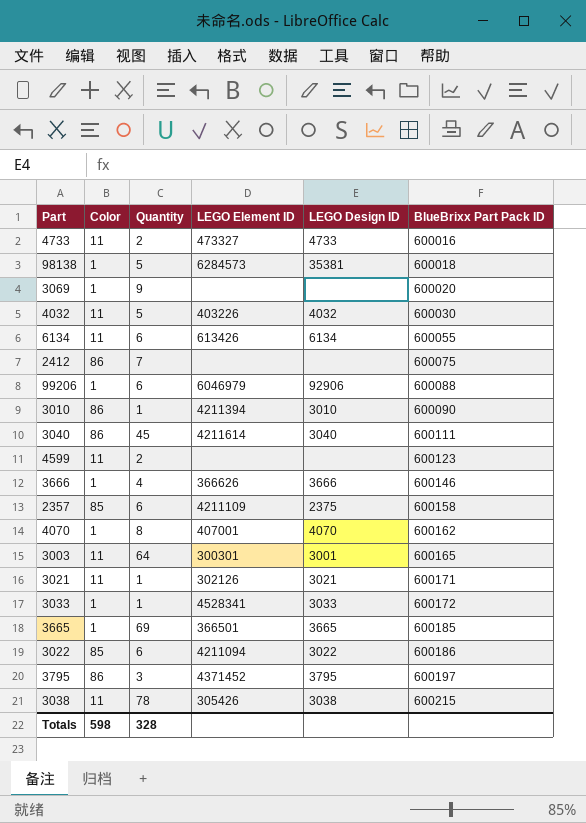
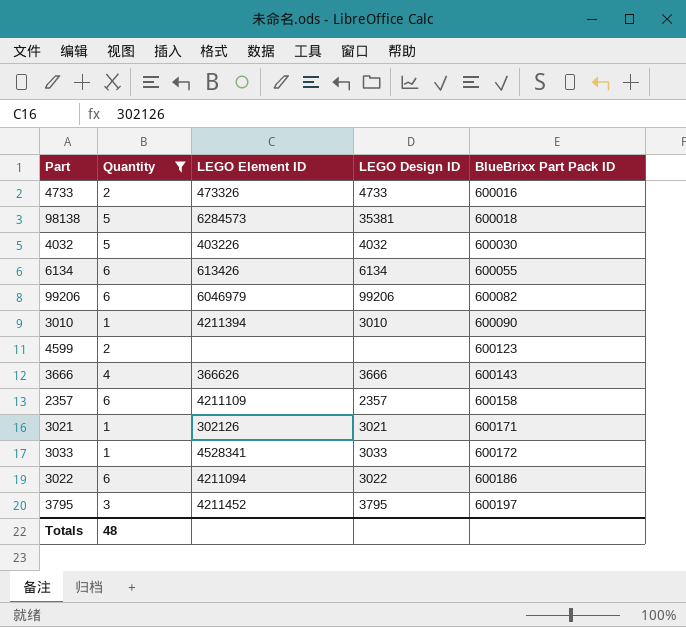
filter: none -> Quantity <= 6
column Color | position: 2 -> none
4733 | LEGO Element ID: 473327 -> 473326
99206 | LEGO Design ID: 92906 -> 99206
99206 | BlueBrixx Part Pack ID: 600088 -> 600082
3666 | BlueBrixx Part Pack ID: 600146 -> 600143
2357 | LEGO Design ID: 2375 -> 2357
3795 | LEGO Element ID: 4371452 -> 4211452
Totals | Quantity: 328 -> 48

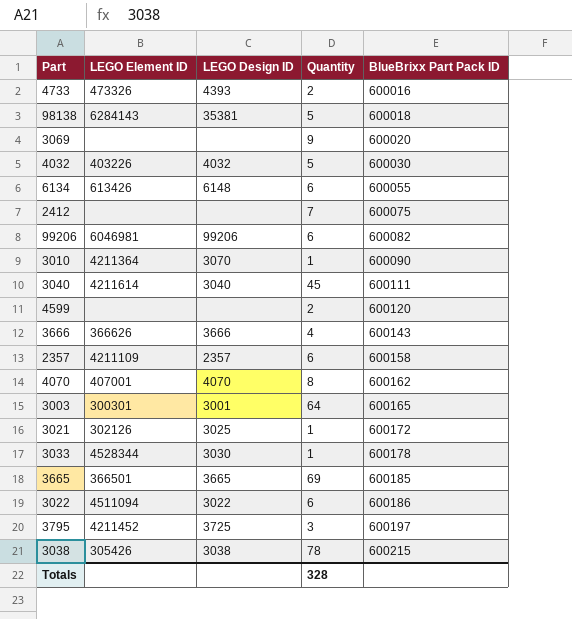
filter: Quantity <= 6 -> none
column Quantity | position: 2 -> 4
4733 | LEGO Design ID: 4733 -> 4393
98138 | LEGO Element ID: 6284573 -> 6284143
6134 | LEGO Design ID: 6134 -> 6148
99206 | LEGO Element ID: 6046979 -> 6046981
3010 | LEGO Element ID: 4211394 -> 4211364
3010 | LEGO Design ID: 3010 -> 3070
4599 | BlueBrixx Part Pack ID: 600123 -> 600120
3021 | LEGO Design ID: 3021 -> 3025
3021 | BlueBrixx Part Pack ID: 600171 -> 600172
3033 | LEGO Element ID: 4528341 -> 4528344
3033 | LEGO Design ID: 3033 -> 3030
3033 | BlueBrixx Part Pack ID: 600172 -> 600178
3022 | LEGO Element ID: 4211094 -> 4511094
3795 | LEGO Design ID: 3795 -> 3725
Totals | Quantity: 48 -> 328

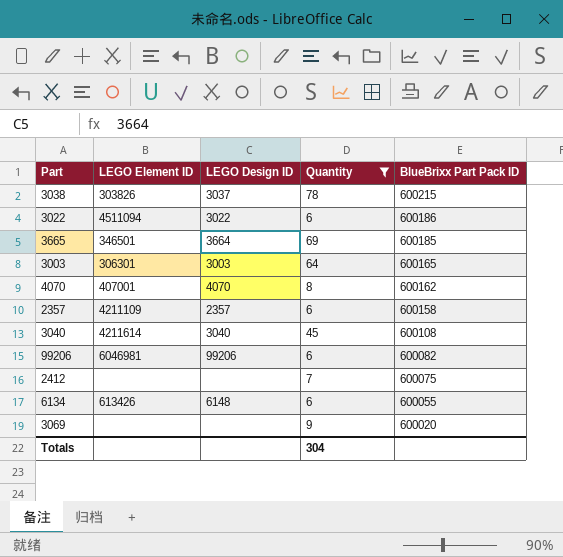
filter: none -> Quantity >= 6
row order: BlueBrixx Part Pack ID ascending -> BlueBrixx Part Pack ID descending
3038 | LEGO Element ID: 305426 -> 303826
3038 | LEGO Design ID: 3038 -> 3037
3665 | LEGO Element ID: 366501 -> 346501
3665 | LEGO Design ID: 3665 -> 3664
3003 | LEGO Element ID: 300301 -> 306301
3003 | LEGO Design ID: 3001 -> 3003
3040 | BlueBrixx Part Pack ID: 600111 -> 600108
Totals | Quantity: 328 -> 304

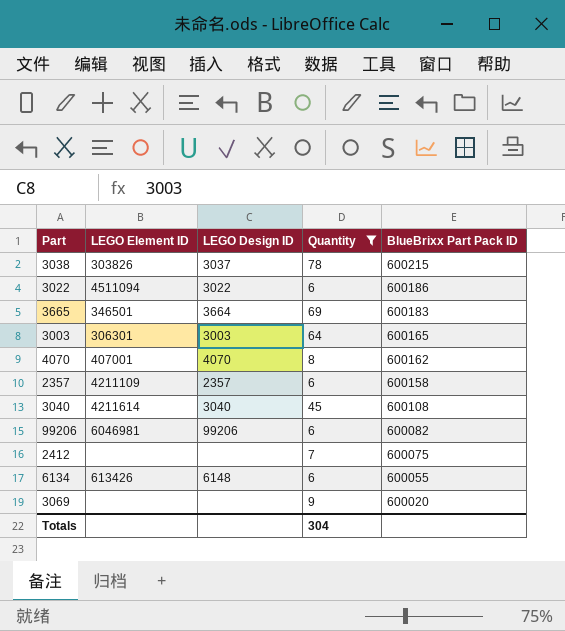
3665 | BlueBrixx Part Pack ID: 600185 -> 600183

